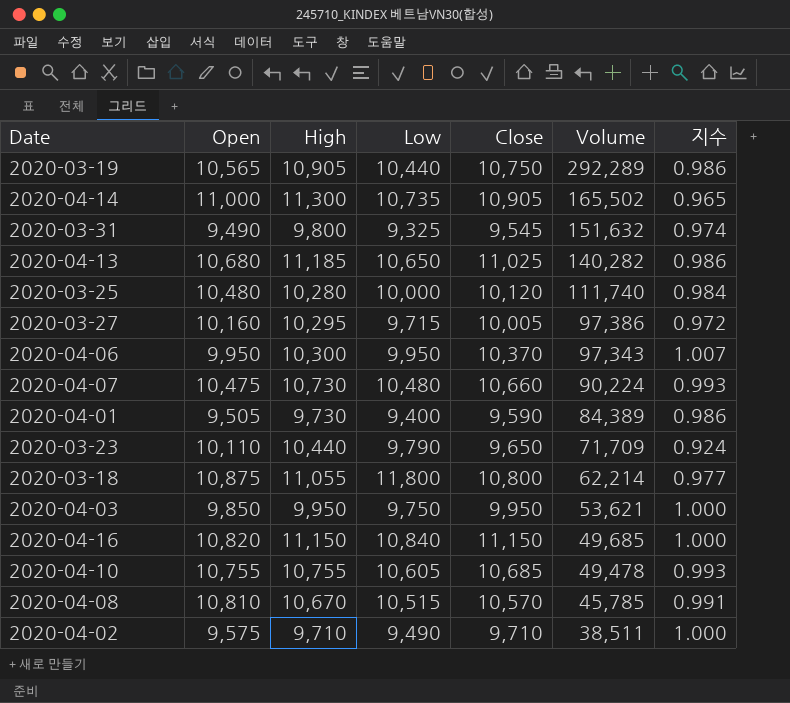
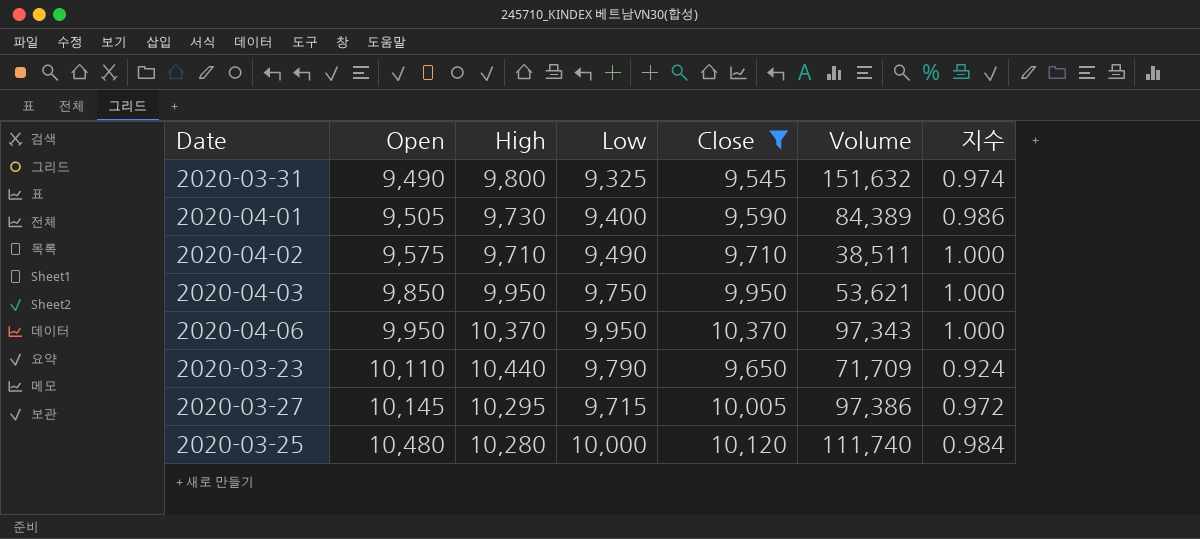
filter: none -> Close <= 10,370
row order: Volume descending -> Open ascending
2020-04-06 | High: 10,300 -> 10,370
2020-04-06 | 지수: 1.007 -> 1.000
2020-03-27 | Open: 10,160 -> 10,145

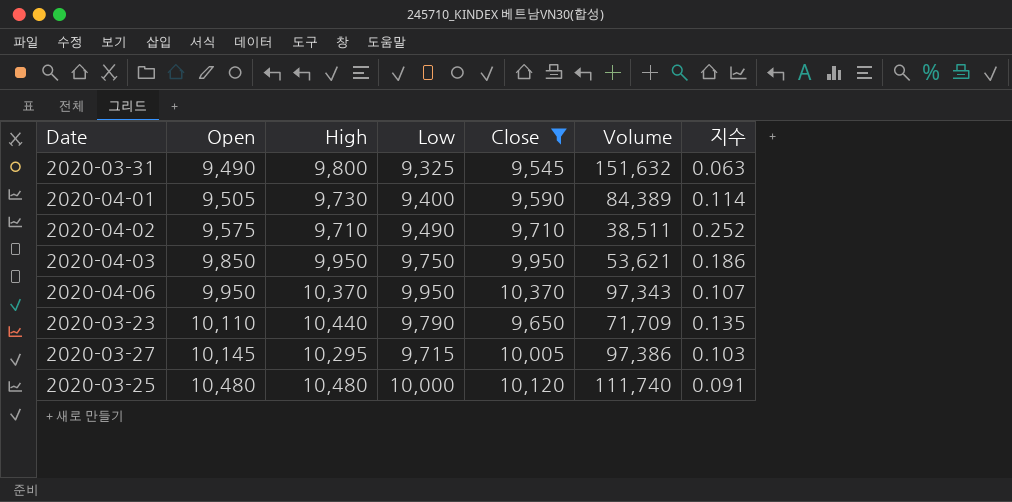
column 지수 | formula: [Close] / [High] -> [Close] / [Volume]
2020-03-25 | High: 10,280 -> 10,480

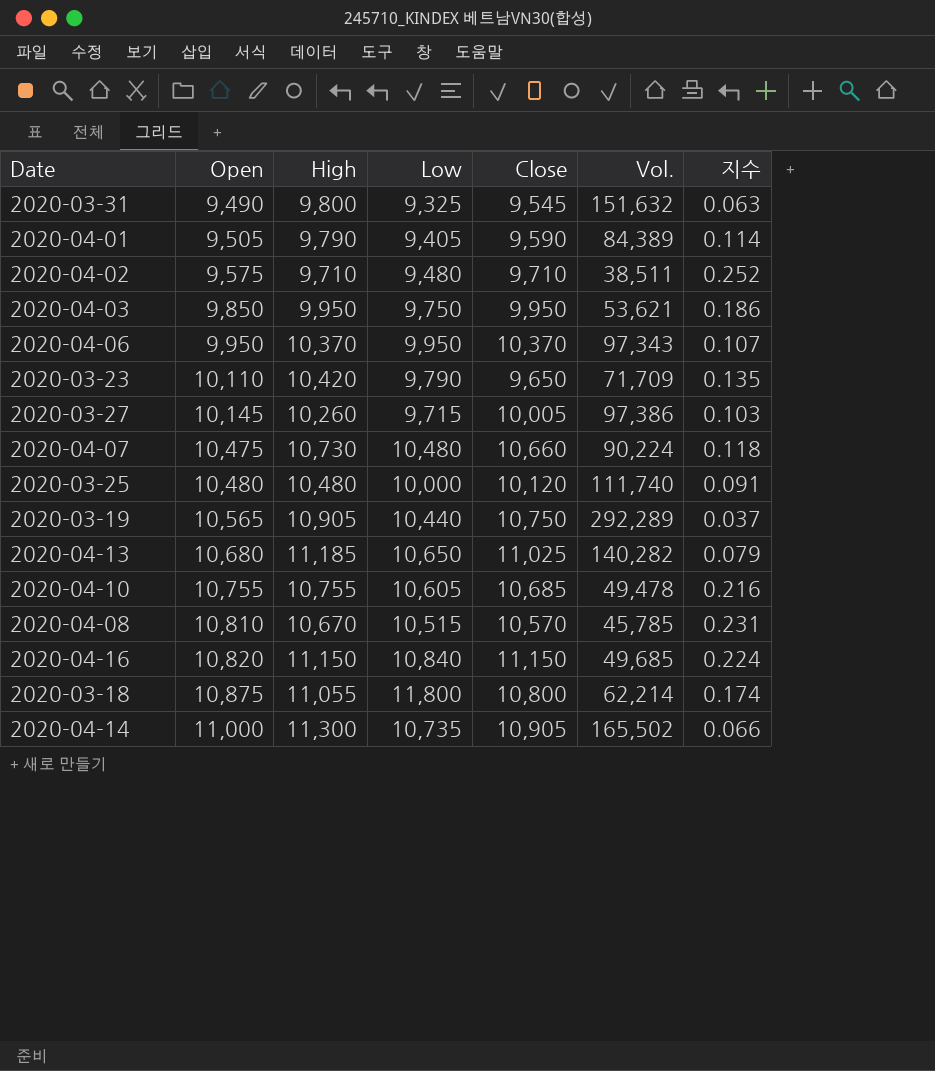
filter: Close <= 10,370 -> none
column name: Volume -> Vol.
2020-04-01 | High: 9,730 -> 9,790
2020-04-01 | Low: 9,400 -> 9,405
2020-04-02 | Low: 9,490 -> 9,480
2020-03-23 | High: 10,440 -> 10,420
2020-03-27 | High: 10,295 -> 10,260

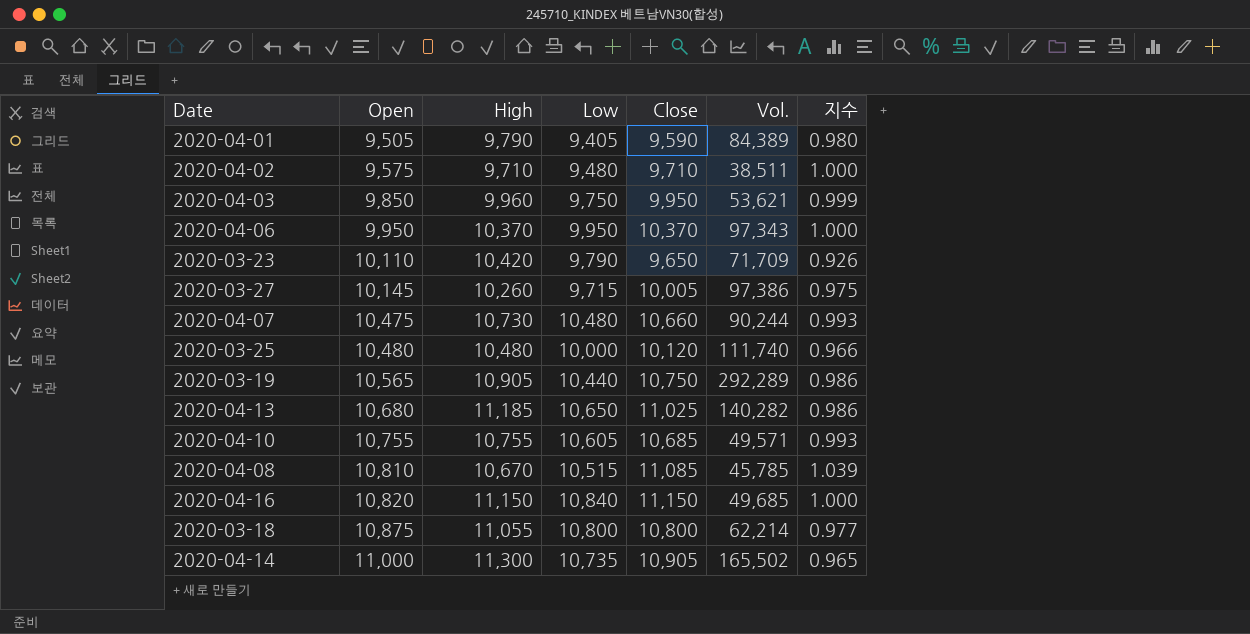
column 지수 | formula: [Close] / [Vol.] -> [Close] / [High]
row 2020-03-31: 9,490 | 9,800 | 9,325 | 9,545 | 151,632 | 0.063 -> none
2020-04-03 | High: 9,950 -> 9,960
2020-04-07 | Vol.: 90,224 -> 90,244
2020-04-10 | Vol.: 49,478 -> 49,571
2020-04-08 | Close: 10,570 -> 11,085
2020-03-18 | Low: 11,800 -> 10,800

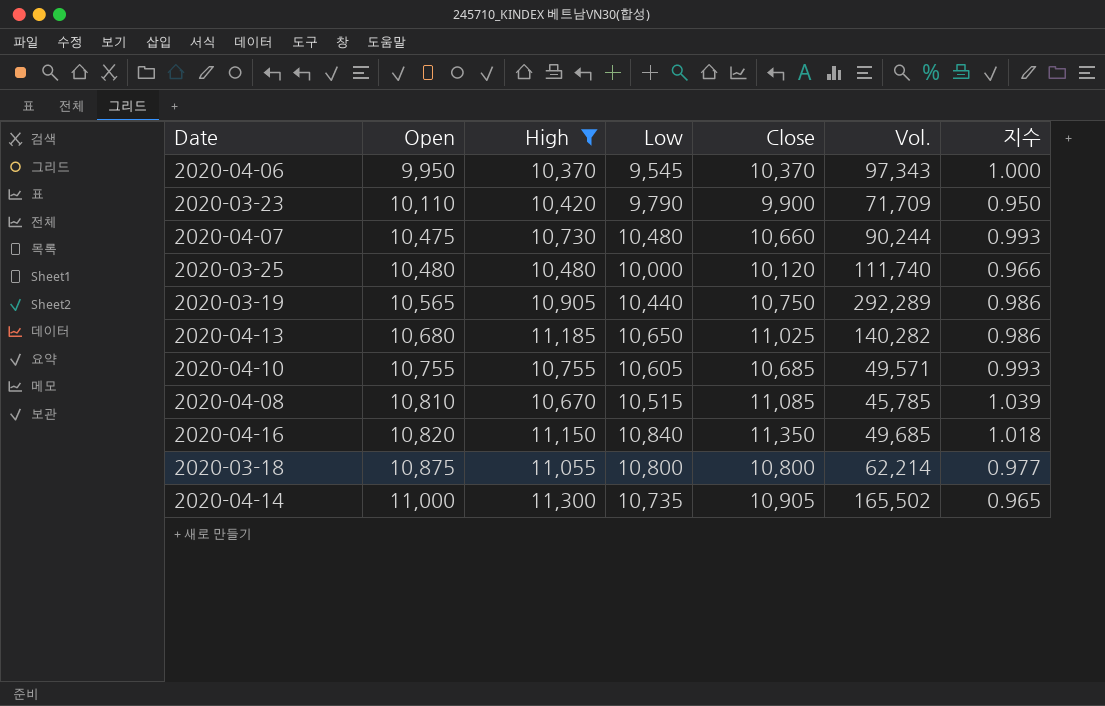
filter: none -> High >= 10,370
2020-04-06 | Low: 9,950 -> 9,545
2020-03-23 | Close: 9,650 -> 9,900
2020-03-23 | 지수: 0.926 -> 0.950
2020-04-16 | Close: 11,150 -> 11,350
2020-04-16 | 지수: 1.000 -> 1.018

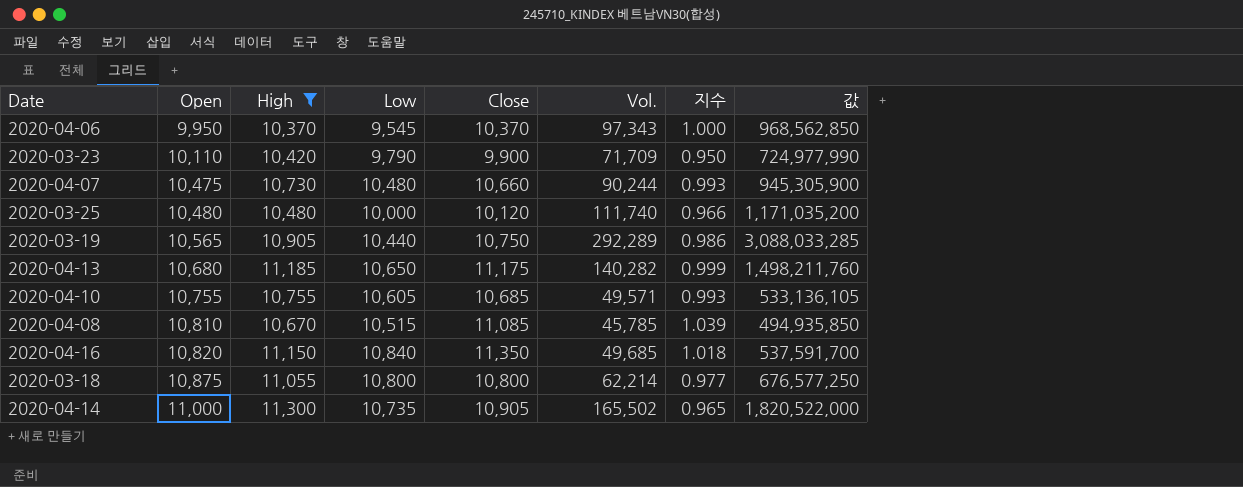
column 값 | formula: none -> [Open] * [Vol.]
2020-04-13 | Close: 11,025 -> 11,175
2020-04-13 | 지수: 0.986 -> 0.999

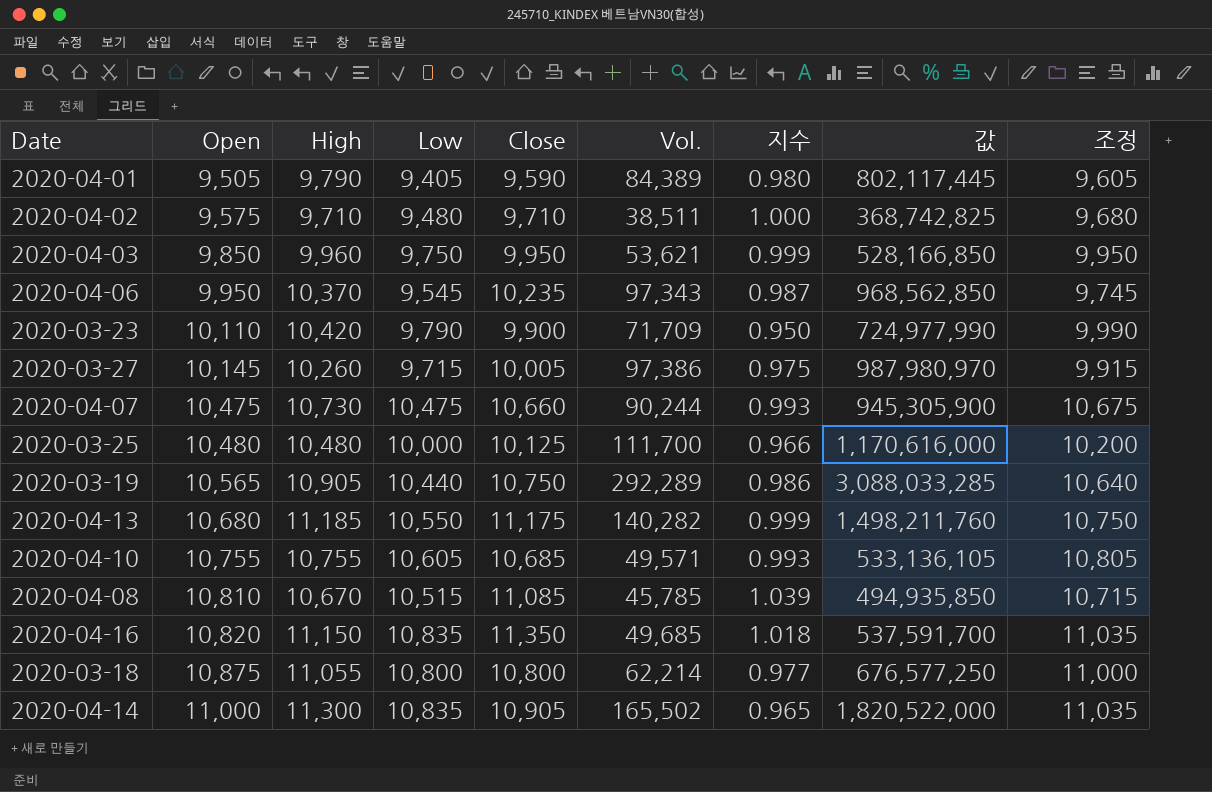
filter: High >= 10,370 -> none
column 조정 | formula: none -> [Low] + 200
2020-04-06 | Close: 10,370 -> 10,235
2020-04-06 | 지수: 1.000 -> 0.987
2020-04-07 | Low: 10,480 -> 10,475
2020-03-25 | Close: 10,120 -> 10,125
2020-03-25 | Vol.: 111,740 -> 111,700
2020-03-25 | 값: 1,171,035,200 -> 1,170,616,000
2020-04-13 | Low: 10,650 -> 10,550
2020-04-16 | Low: 10,840 -> 10,835
2020-04-14 | Low: 10,735 -> 10,835

